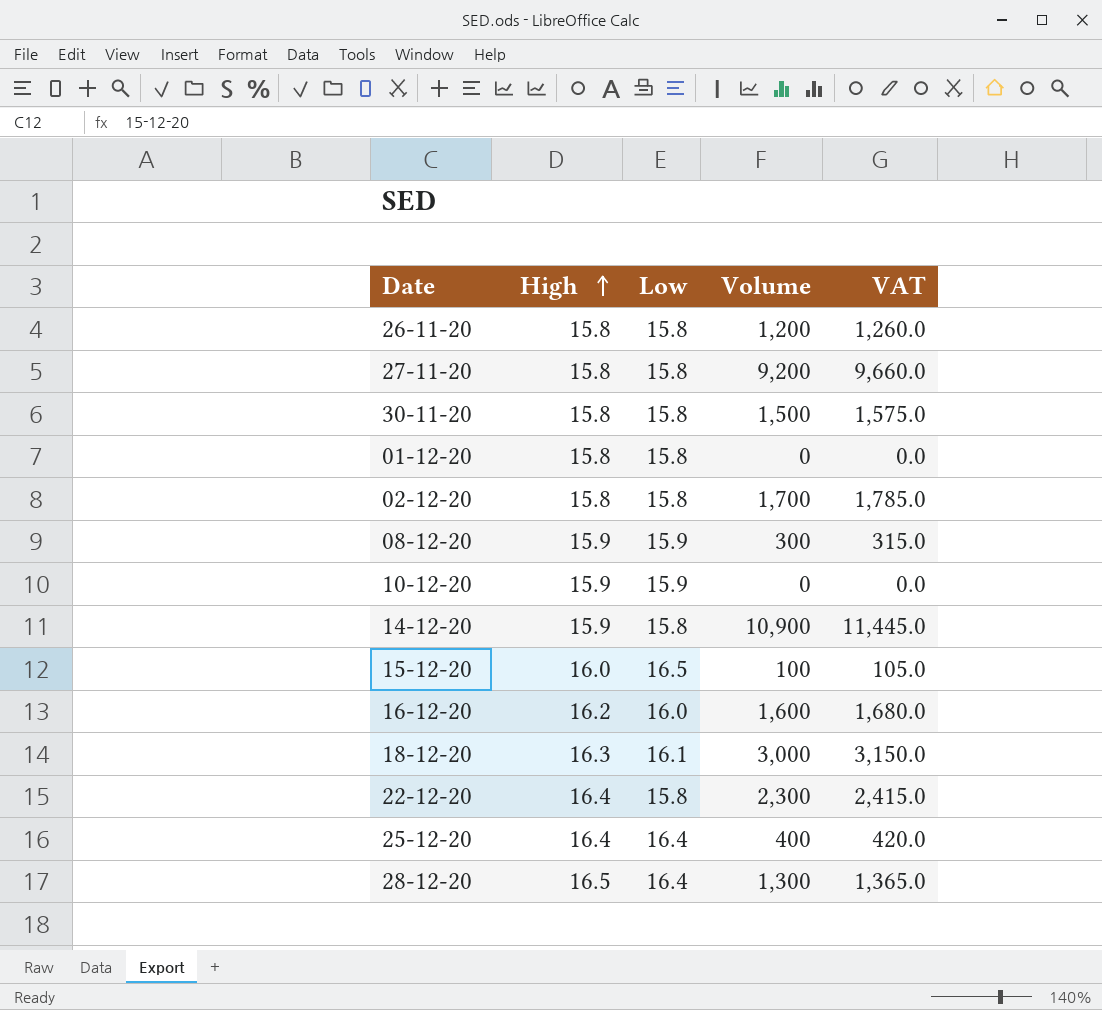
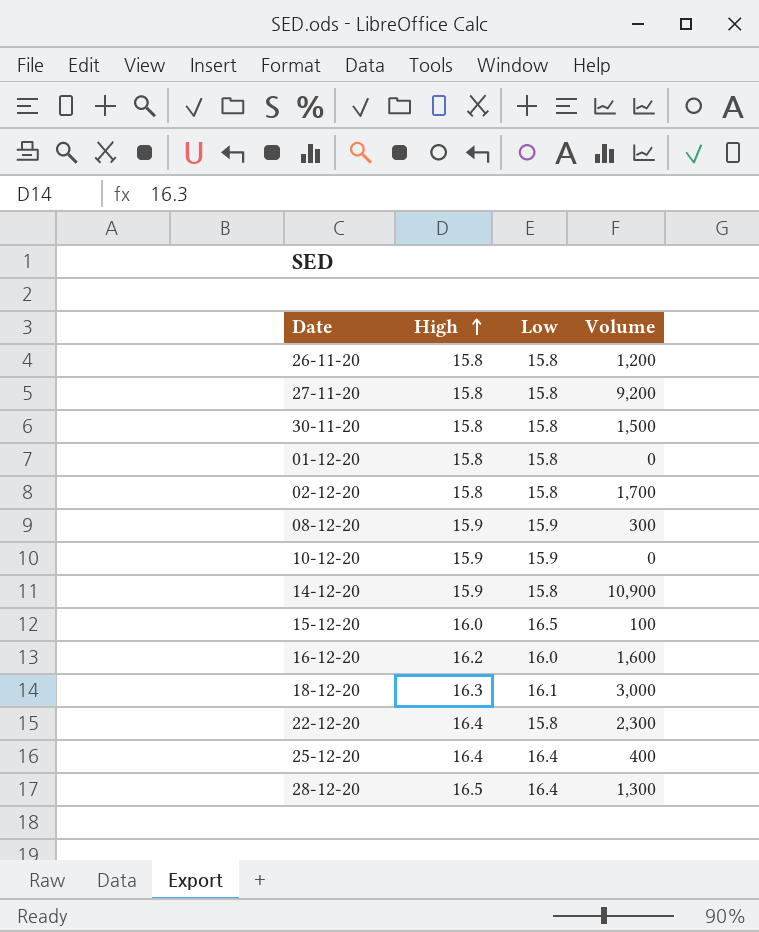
column VAT | formula: [Volume] * 1.05 -> none

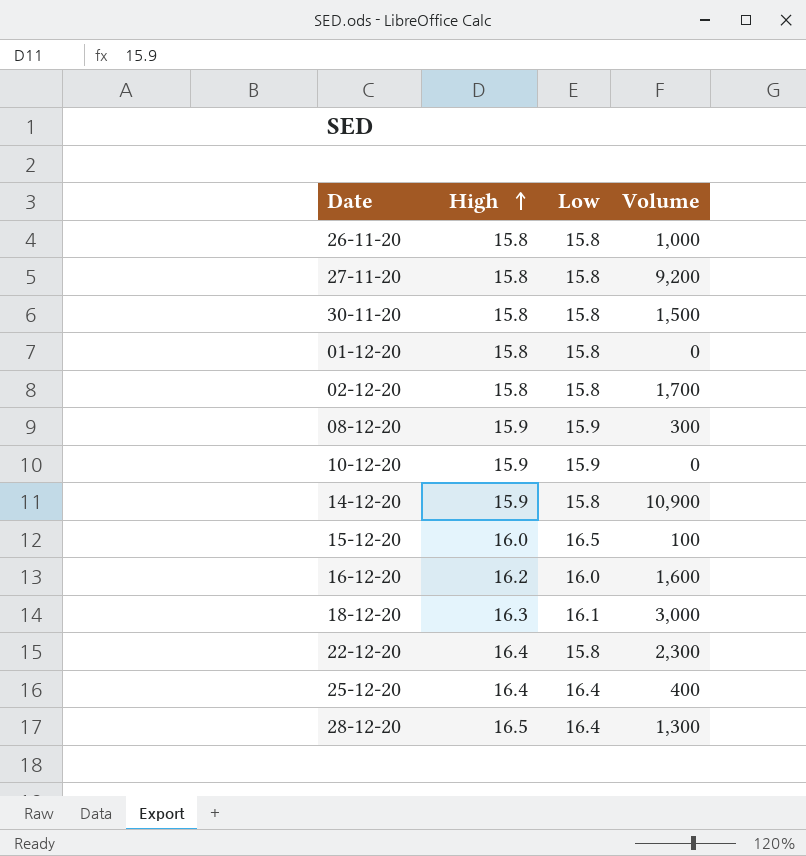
26-11-20 | Volume: 1,200 -> 1,000

